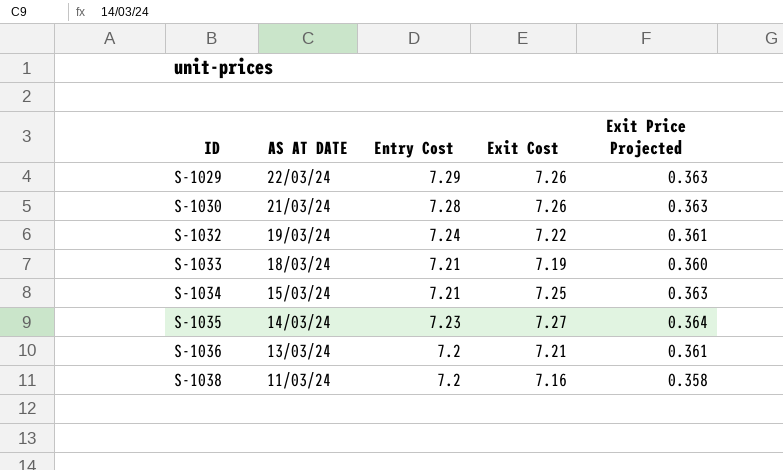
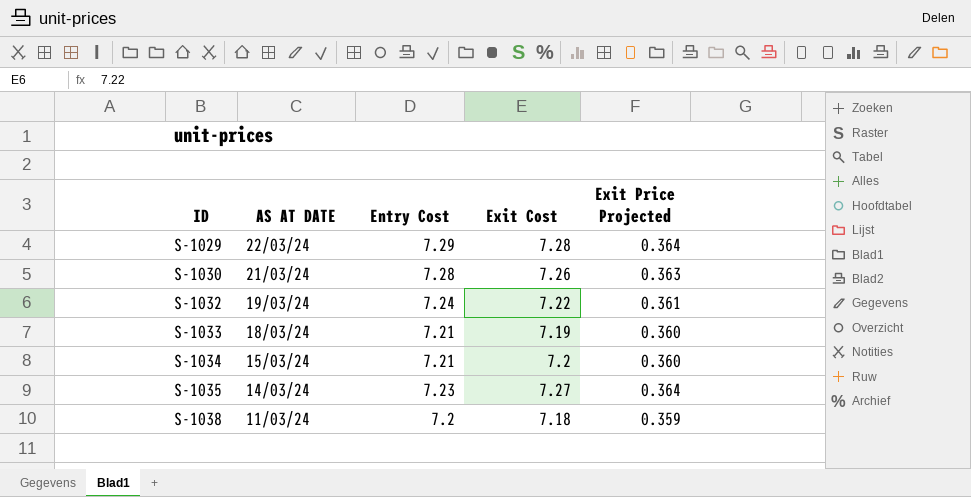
row S-1036: 13/03/24 | 7.2 | 7.21 | 0.361 -> none
S-1029 | Exit Cost: 7.26 -> 7.28
S-1029 | Exit Price Projected: 0.363 -> 0.364
S-1034 | Exit Cost: 7.25 -> 7.2
S-1034 | Exit Price Projected: 0.363 -> 0.360
S-1038 | Exit Cost: 7.16 -> 7.18
S-1038 | Exit Price Projected: 0.358 -> 0.359

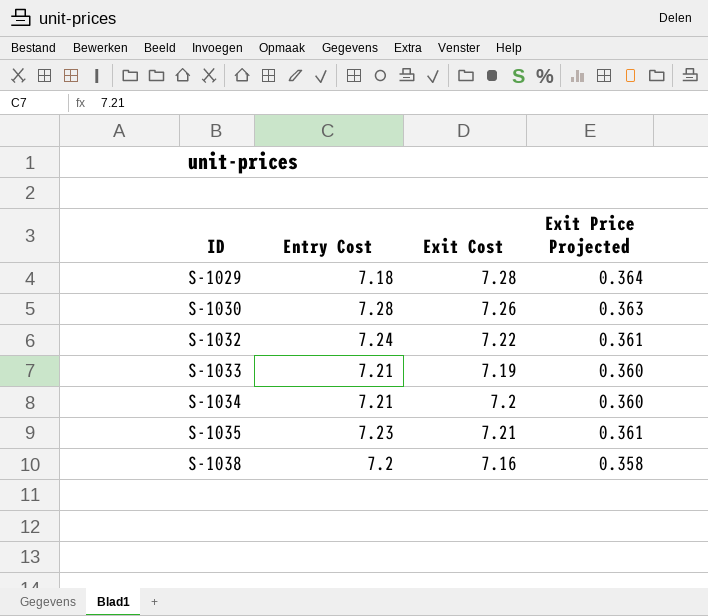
column AS AT DATE | position: 2 -> none
S-1029 | Entry Cost: 7.29 -> 7.18
S-1035 | Exit Cost: 7.27 -> 7.21
S-1035 | Exit Price Projected: 0.364 -> 0.361
S-1038 | Exit Cost: 7.18 -> 7.16
S-1038 | Exit Price Projected: 0.359 -> 0.358

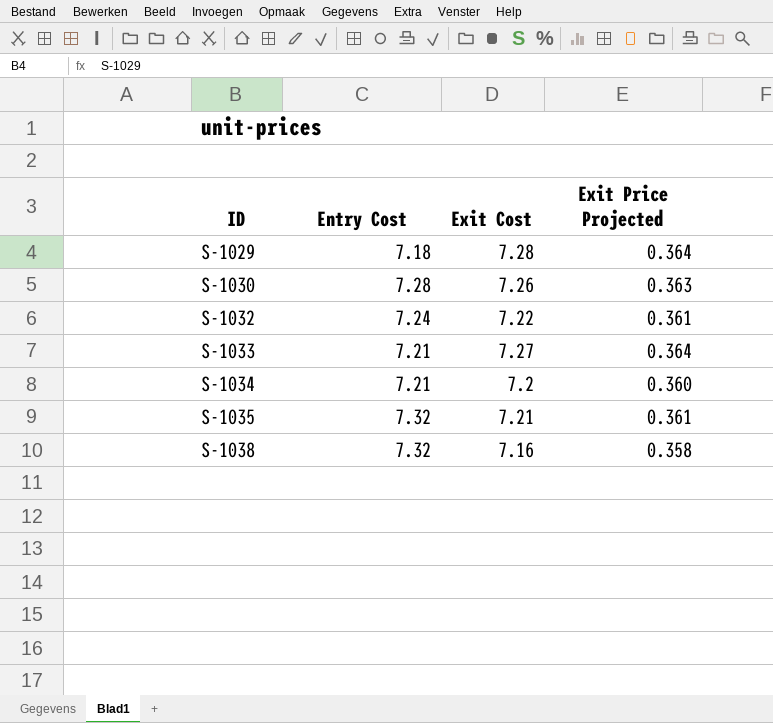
S-1033 | Exit Cost: 7.19 -> 7.27
S-1033 | Exit Price Projected: 0.360 -> 0.364
S-1035 | Entry Cost: 7.23 -> 7.32
S-1038 | Entry Cost: 7.2 -> 7.32

